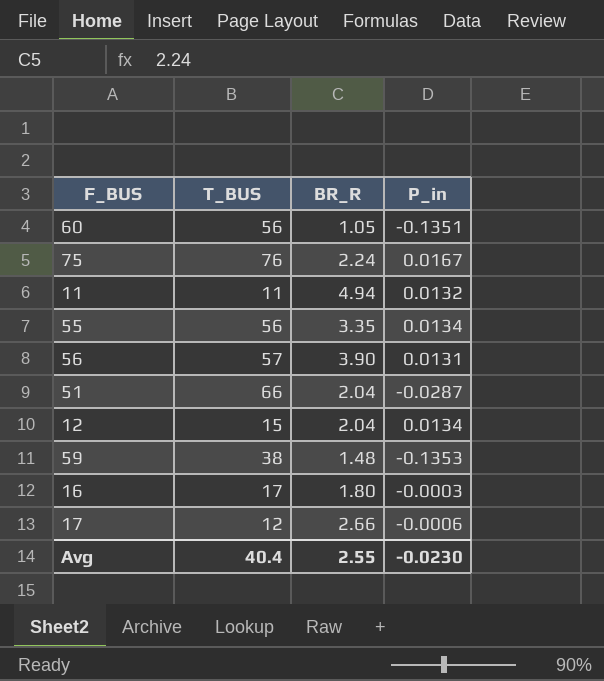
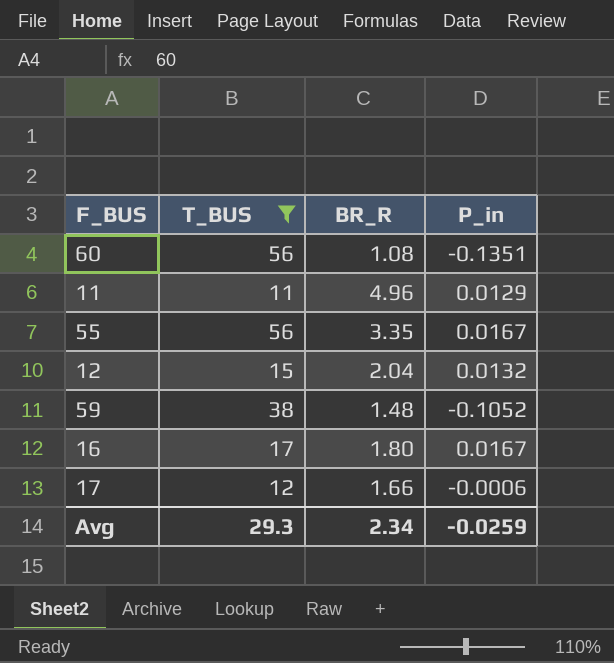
filter: none -> T_BUS <= 56
60 | BR_R: 1.05 -> 1.08
11 | BR_R: 4.94 -> 4.96
11 | P_in: 0.0132 -> 0.0129
55 | P_in: 0.0134 -> 0.0167
12 | P_in: 0.0134 -> 0.0132
59 | P_in: -0.1353 -> -0.1052
16 | P_in: -0.0003 -> 0.0167
17 | BR_R: 2.66 -> 1.66
Avg | T_BUS: 40.4 -> 29.3
Avg | BR_R: 2.55 -> 2.34
Avg | P_in: -0.0230 -> -0.0259

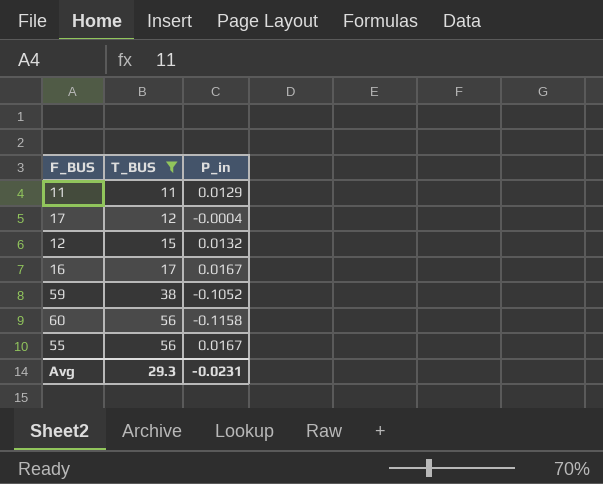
row order: none -> T_BUS ascending
column BR_R | position: 3 -> none
17 | P_in: -0.0006 -> -0.0004
60 | P_in: -0.1351 -> -0.1158
Avg | P_in: -0.0259 -> -0.0231

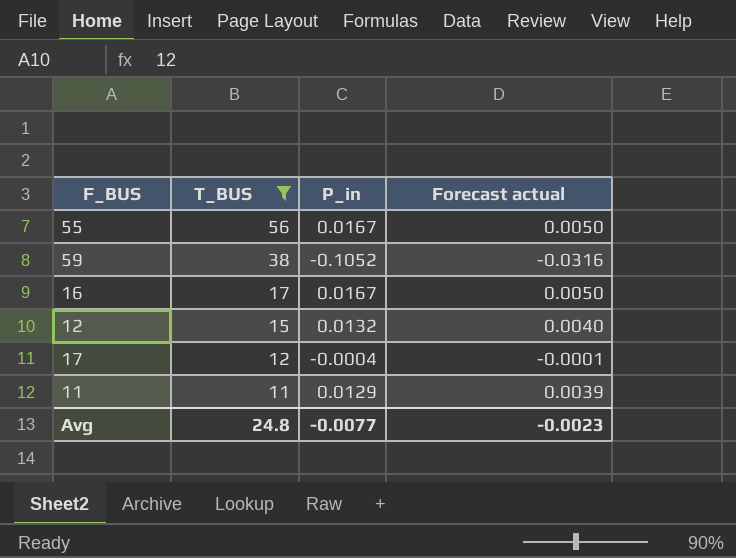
row order: T_BUS ascending -> T_BUS descending
column Forecast actual | formula: none -> [P_in] * 0.3
row 60: 56 | -0.1158 -> none
Avg | T_BUS: 29.3 -> 24.8
Avg | P_in: -0.0231 -> -0.0077

